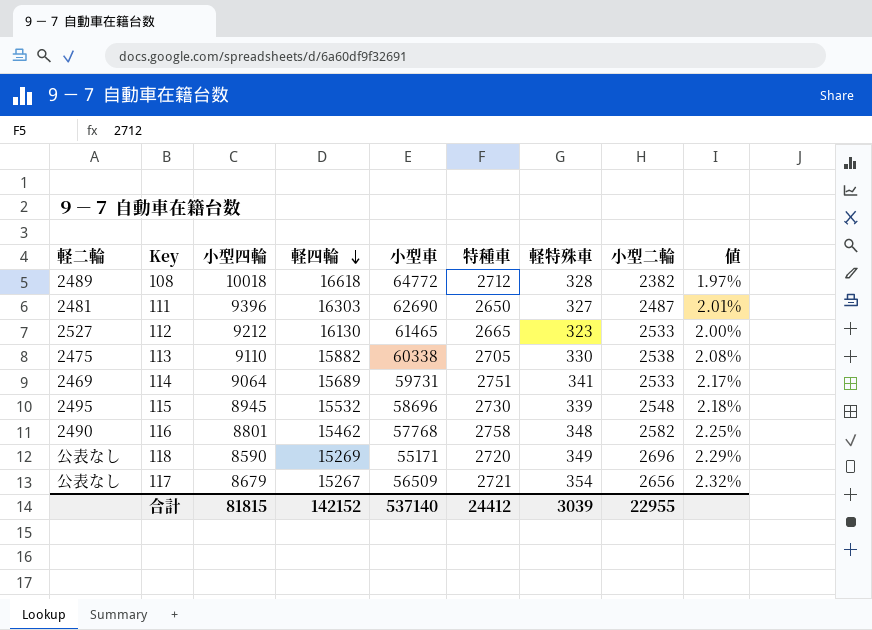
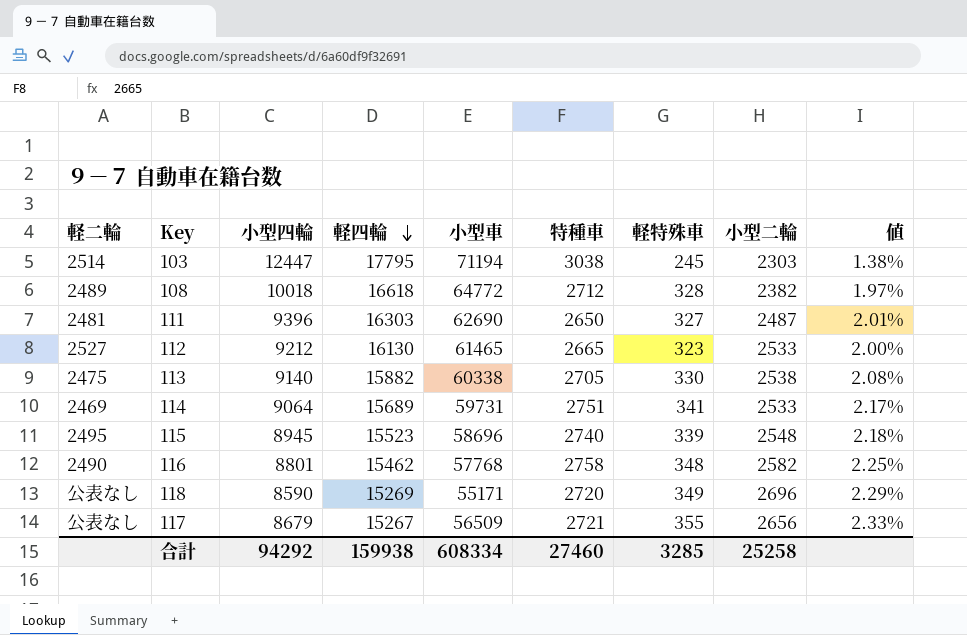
row 103: none -> 2514 | 12447 | 17795 | 71194 | 3038 | 245 | 2303 | 1.38%
113 | 小型四輪: 9110 -> 9140
115 | 軽四輪: 15532 -> 15523
115 | 特種車: 2730 -> 2740
117 | 軽特殊車: 354 -> 355
117 | 値: 2.32% -> 2.33%
合計 | 小型四輪: 81815 -> 94292
合計 | 軽四輪: 142152 -> 159938
合計 | 小型車: 537140 -> 608334
合計 | 特種車: 24412 -> 27460
合計 | 軽特殊車: 3039 -> 3285
合計 | 小型二輪: 22955 -> 25258

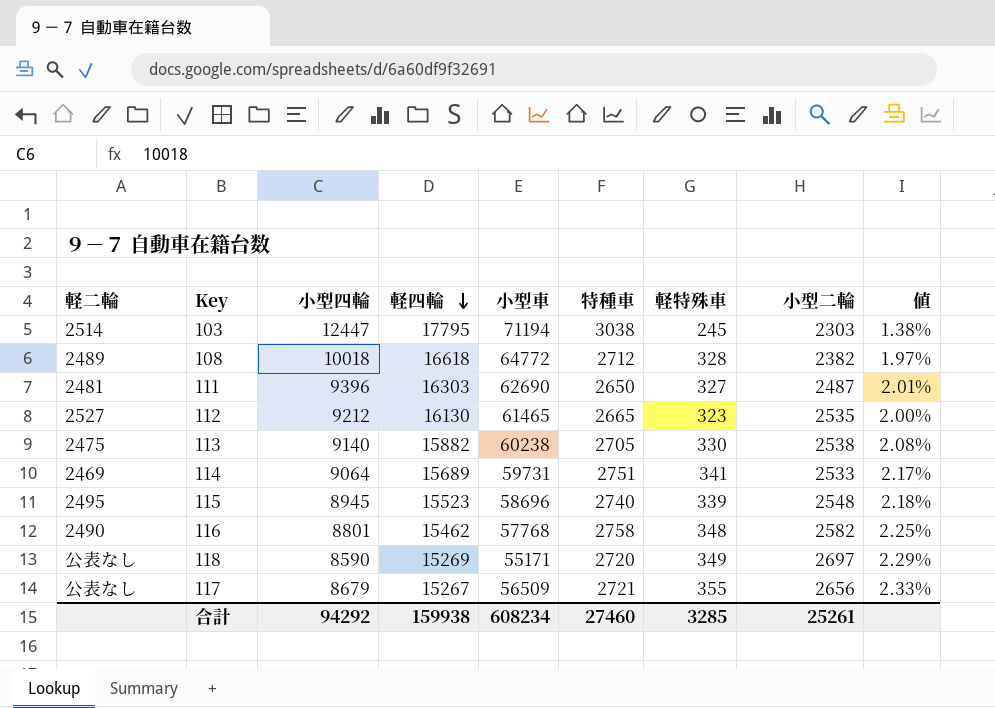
112 | 小型二輪: 2533 -> 2535
113 | 小型車: 60338 -> 60238
118 | 小型二輪: 2696 -> 2697
合計 | 小型車: 608334 -> 608234
合計 | 小型二輪: 25258 -> 25261

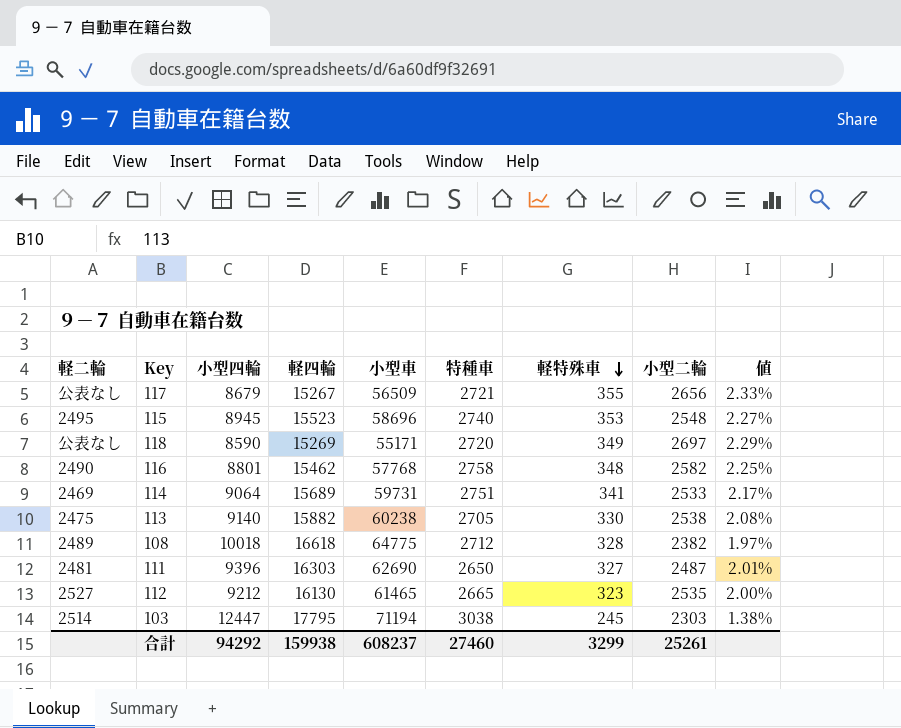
row order: 軽四輪 descending -> 軽特殊車 descending
115 | 軽特殊車: 339 -> 353
115 | 値: 2.18% -> 2.27%
108 | 小型車: 64772 -> 64775
合計 | 小型車: 608234 -> 608237
合計 | 軽特殊車: 3285 -> 3299

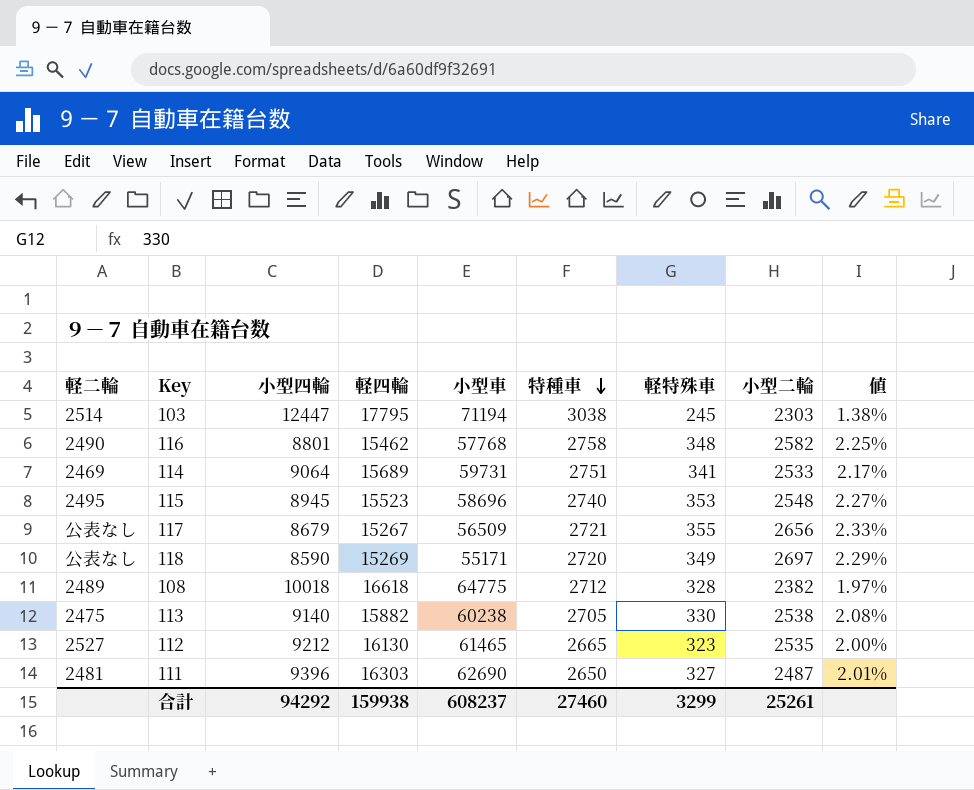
row order: 軽特殊車 descending -> 特種車 descending

